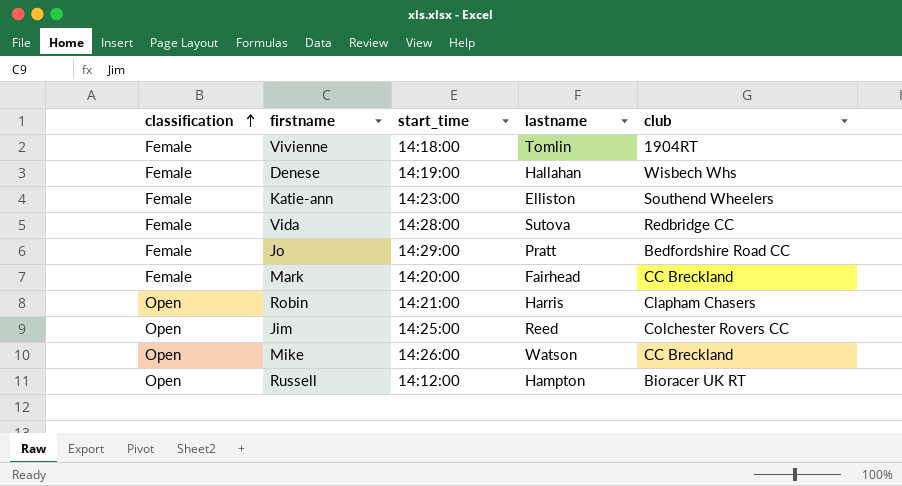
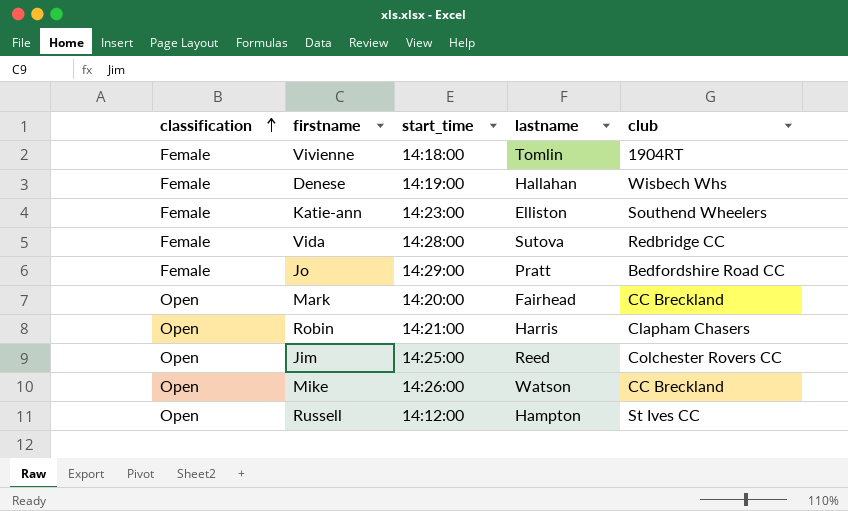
Mark | classification: Female -> Open
Russell | club: Bioracer UK RT -> St Ives CC

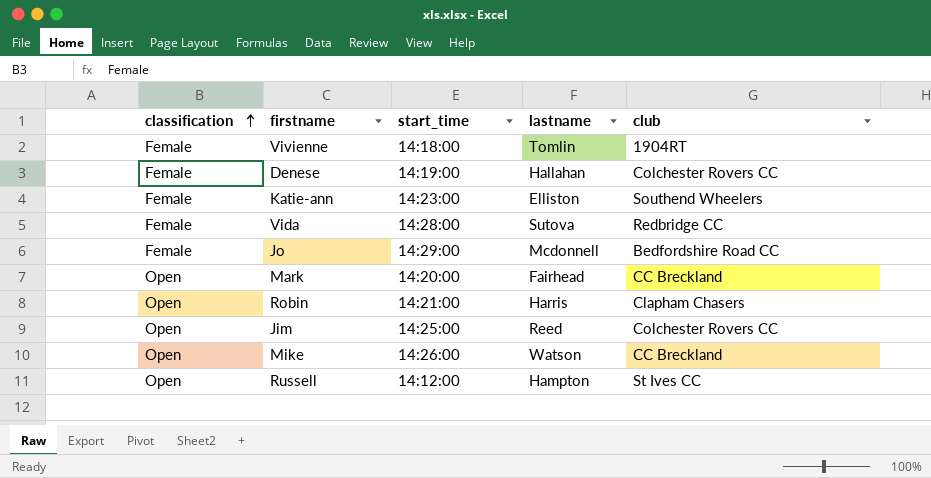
Denese | club: Wisbech Whs -> Colchester Rovers CC
Jo | lastname: Pratt -> Mcdonnell

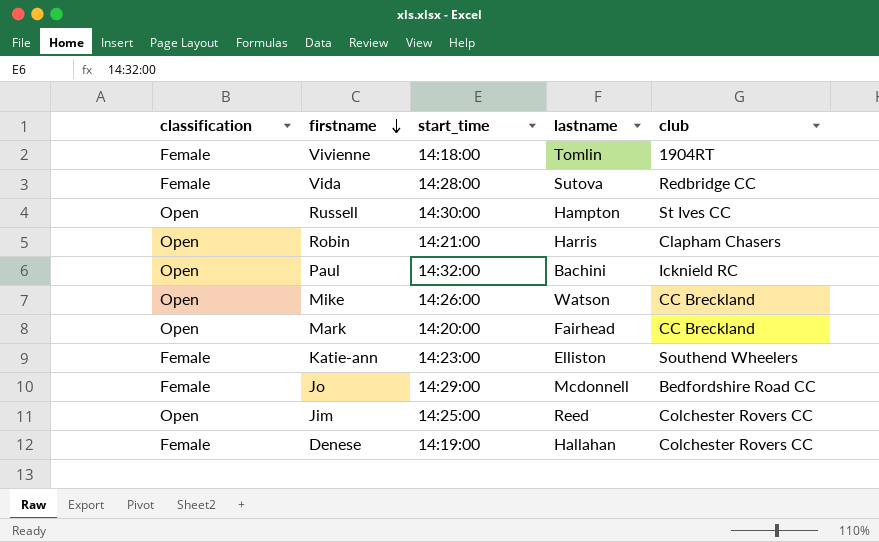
row order: classification ascending -> firstname descending
Russell | start_time: 14:12:00 -> 14:30:00
row Paul: none -> Open | 14:32:00 | Bachini | Icknield RC

